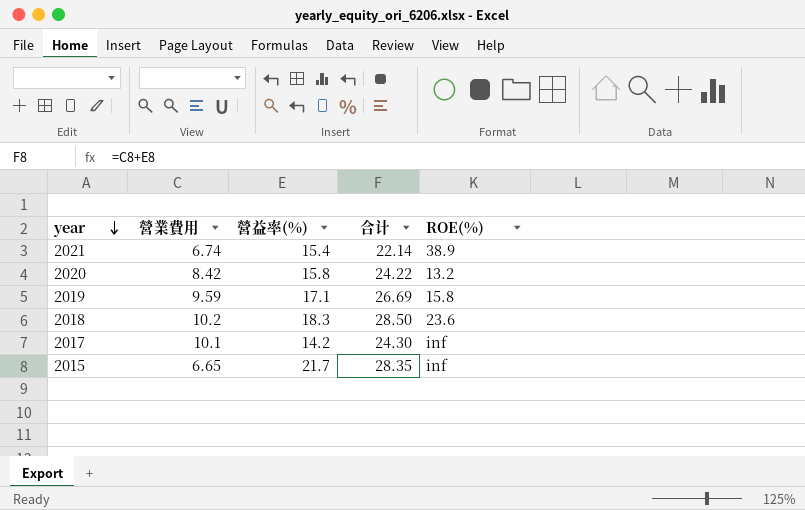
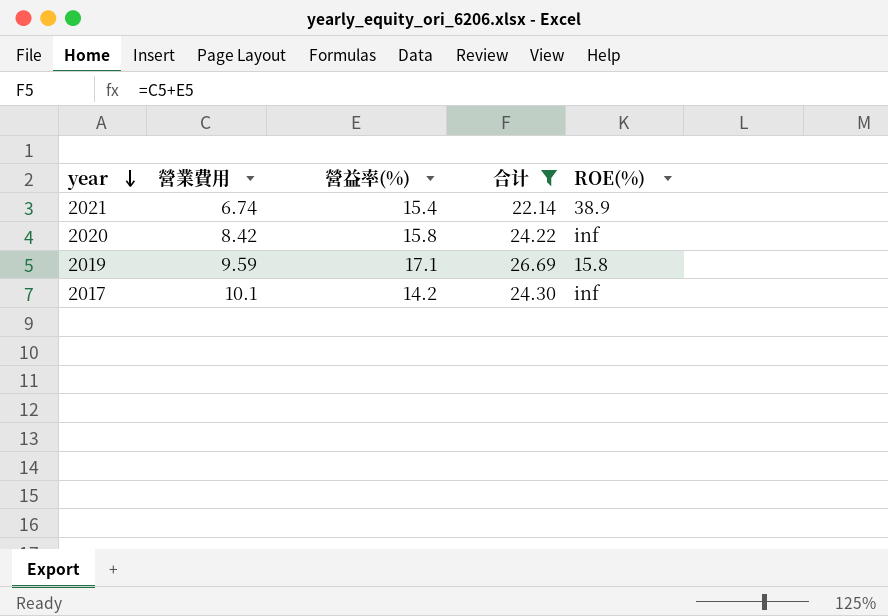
filter: none -> 合计 <= 26.69
2020 | ROE(%): 13.2 -> inf

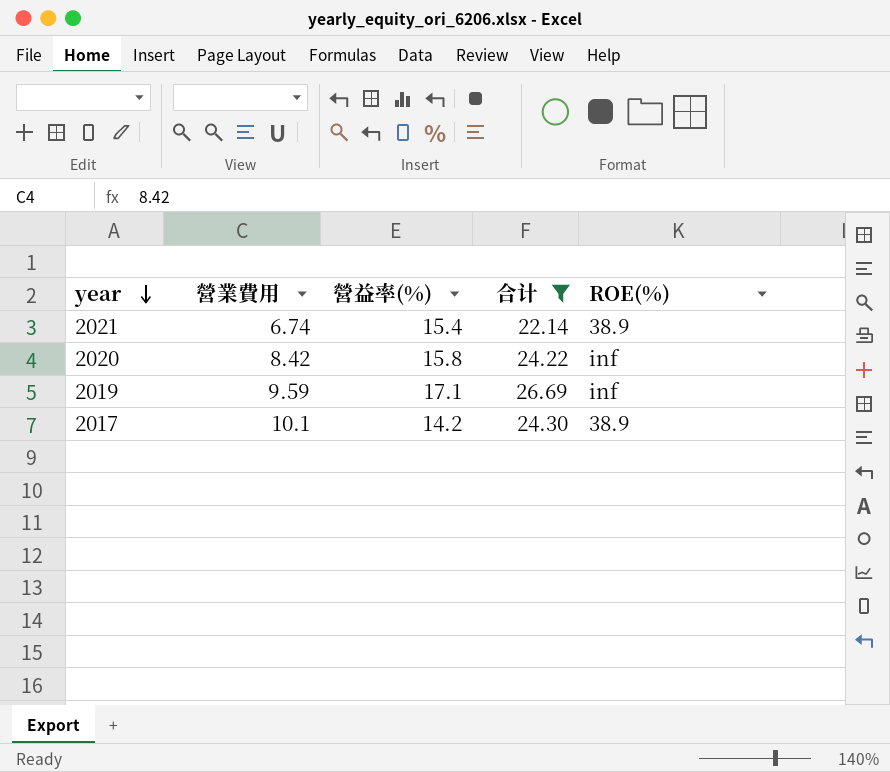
2019 | ROE(%): 15.8 -> inf
2017 | ROE(%): inf -> 38.9

